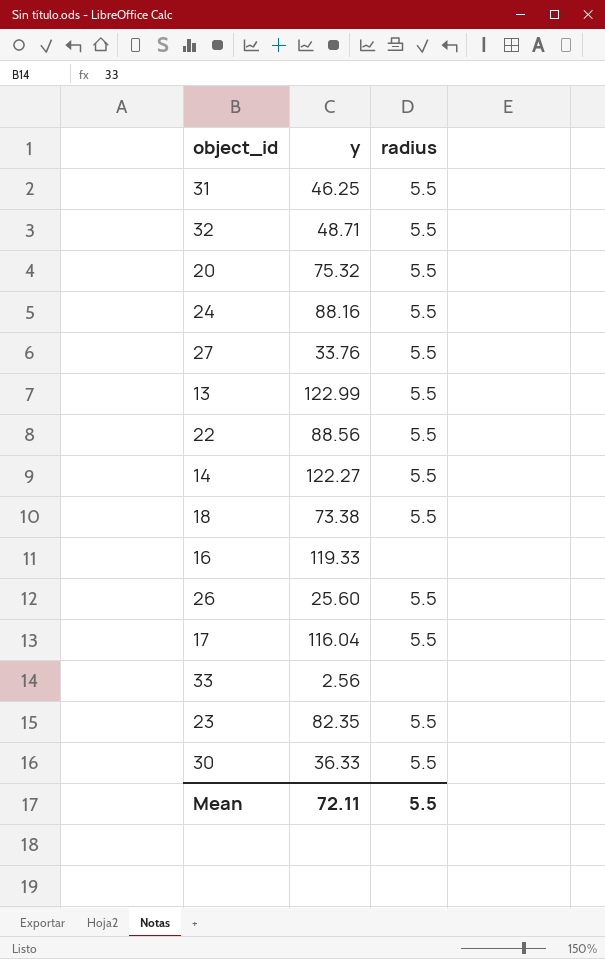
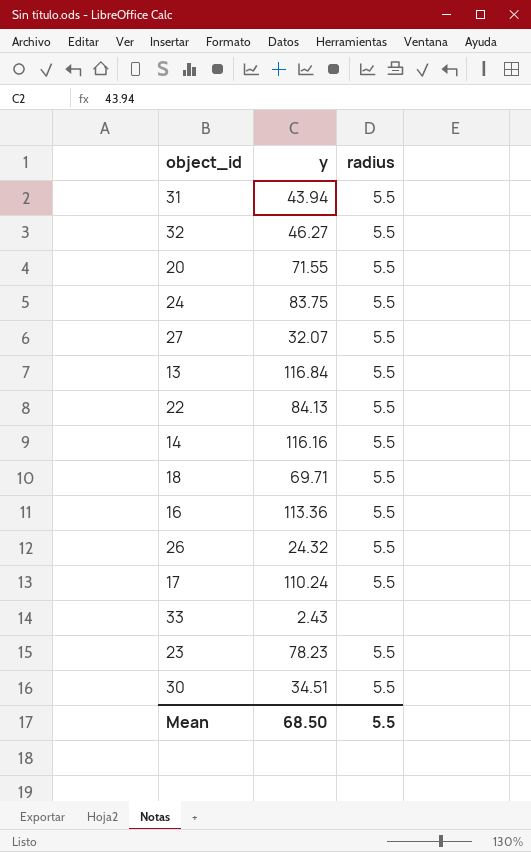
31 | y: 46.25 -> 43.94
32 | y: 48.71 -> 46.27
20 | y: 75.32 -> 71.55
24 | y: 88.16 -> 83.75
27 | y: 33.76 -> 32.07
13 | y: 122.99 -> 116.84
22 | y: 88.56 -> 84.13
14 | y: 122.27 -> 116.16
18 | y: 73.38 -> 69.71
16 | y: 119.33 -> 113.36
16 | radius: none -> 5.5
26 | y: 25.60 -> 24.32
17 | y: 116.04 -> 110.24
33 | y: 2.56 -> 2.43
23 | y: 82.35 -> 78.23
30 | y: 36.33 -> 34.51
Mean | y: 72.11 -> 68.50

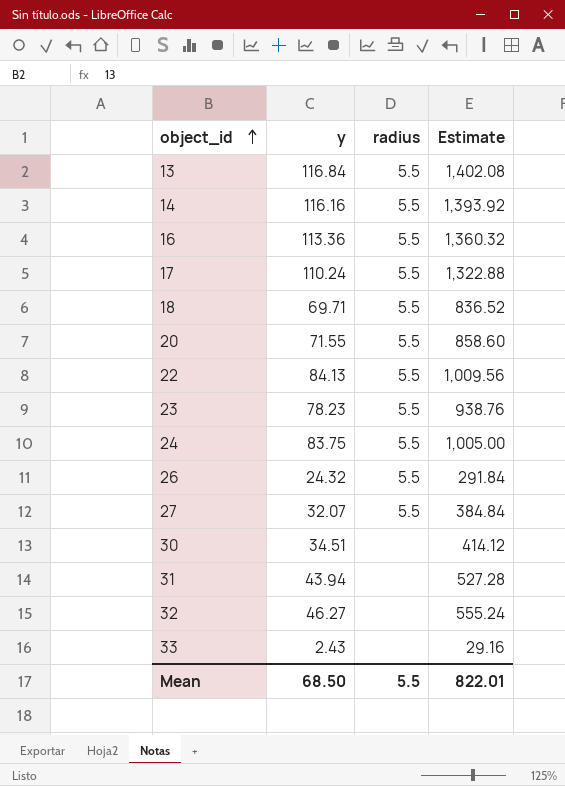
row order: none -> object_id ascending
column Estimate | formula: none -> [y] * 12
30 | radius: 5.5 -> none
31 | radius: 5.5 -> none
32 | radius: 5.5 -> none

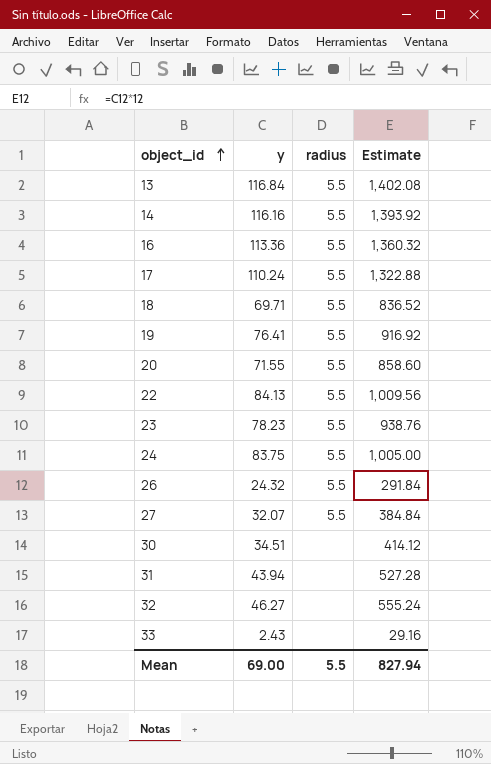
row 19: none -> 76.41 | 5.5 | 916.92
Mean | y: 68.50 -> 69.00
Mean | Estimate: 822.01 -> 827.94

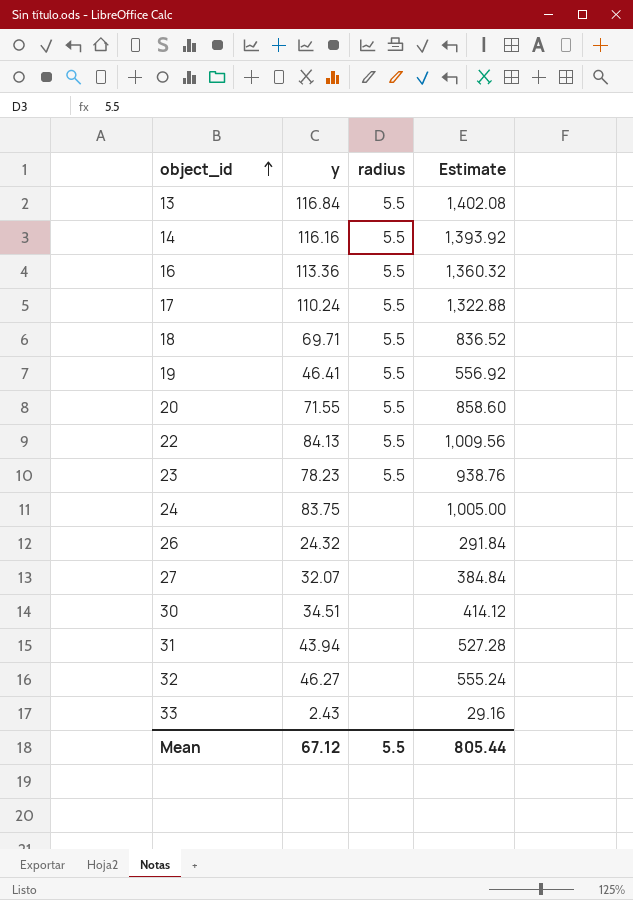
19 | y: 76.41 -> 46.41
19 | Estimate: 916.92 -> 556.92
24 | radius: 5.5 -> none
26 | radius: 5.5 -> none
27 | radius: 5.5 -> none
Mean | y: 69.00 -> 67.12
Mean | Estimate: 827.94 -> 805.44

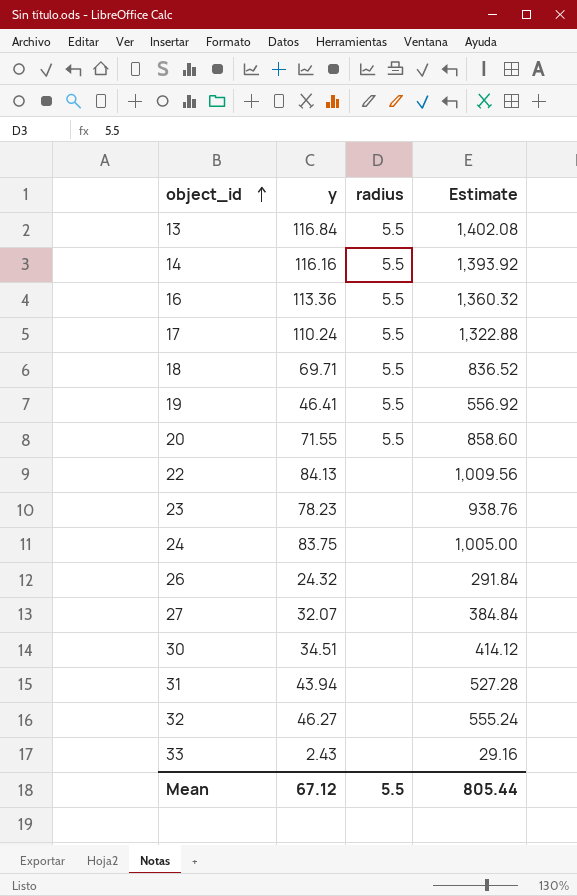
22 | radius: 5.5 -> none
23 | radius: 5.5 -> none

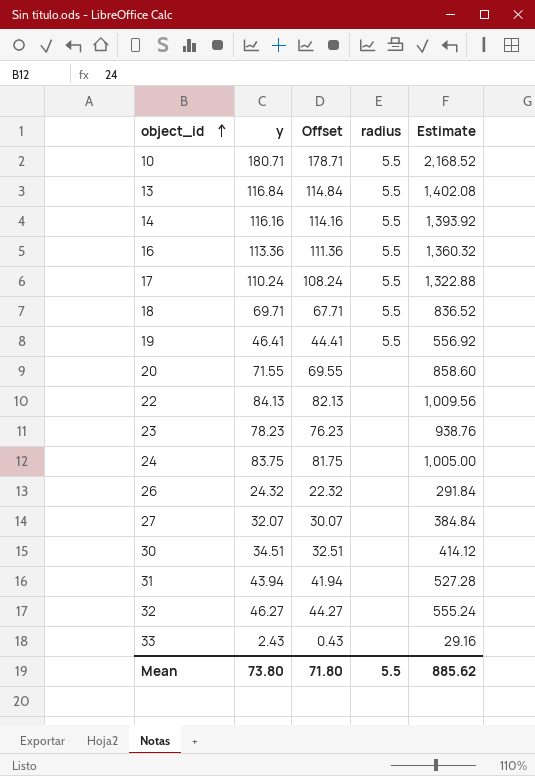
column Offset | formula: none -> [y] - 2
row 10: none -> 180.71 | 178.71 | 5.5 | 2,168.52
20 | radius: 5.5 -> none
Mean | y: 67.12 -> 73.80
Mean | Estimate: 805.44 -> 885.62

